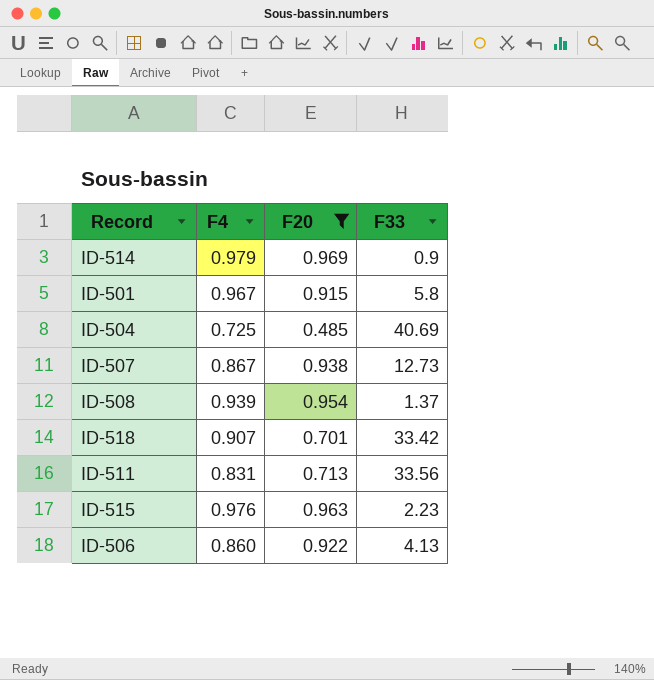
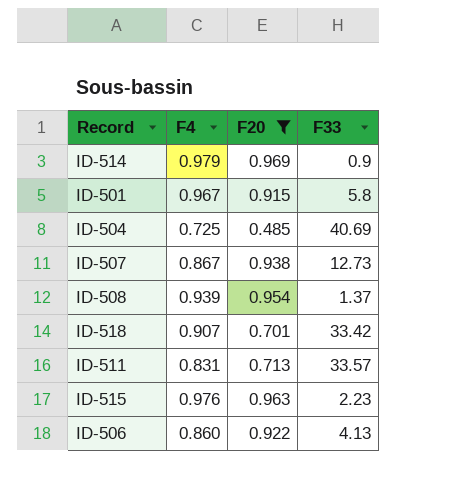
ID-511 | F33: 33.56 -> 33.57

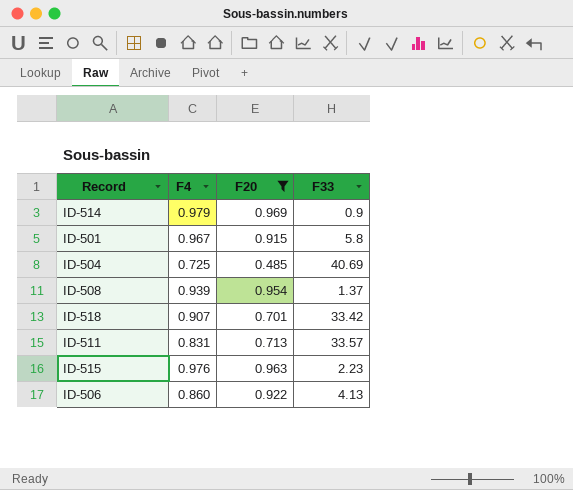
row ID-507: 0.867 | 0.938 | 12.73 -> none

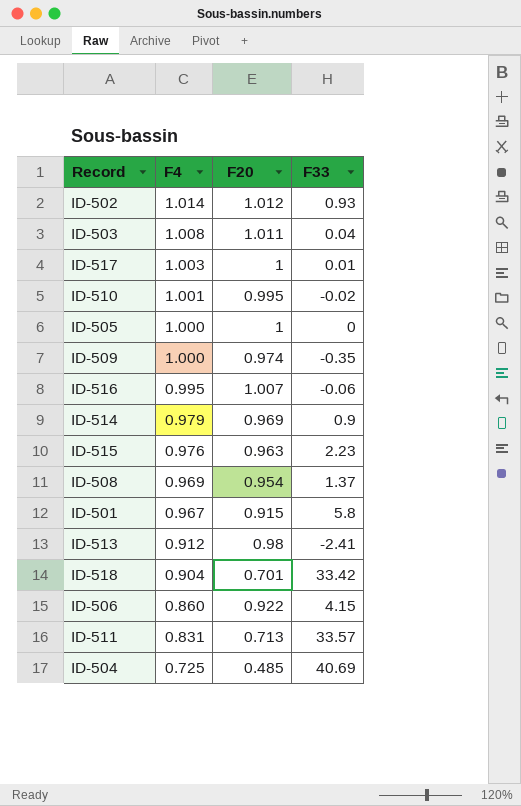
filter: F20 <= 0.969 -> none
row order: none -> F4 descending
ID-508 | F4: 0.939 -> 0.969
ID-518 | F4: 0.907 -> 0.904
ID-506 | F33: 4.13 -> 4.15

